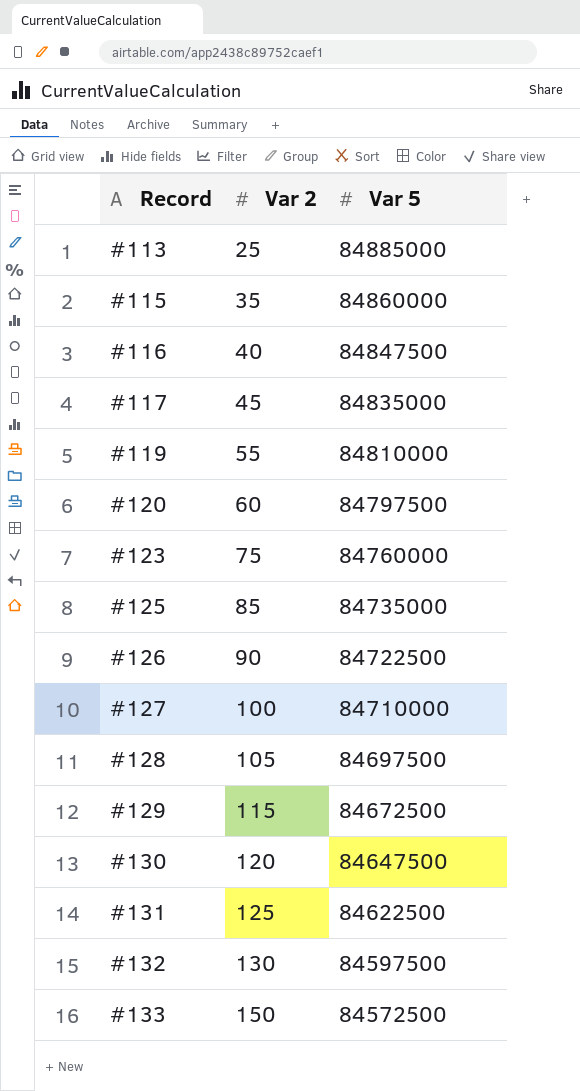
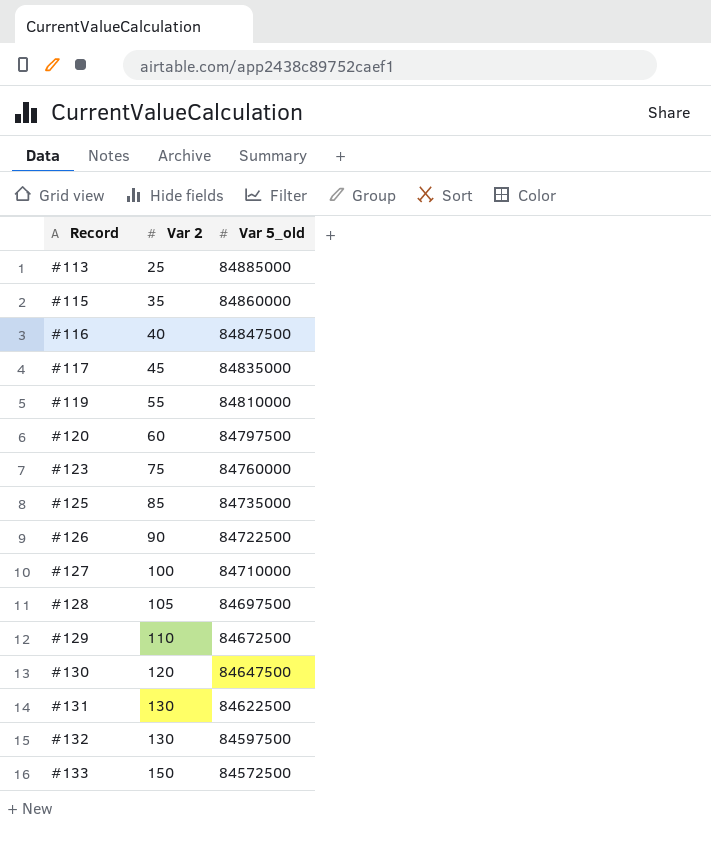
column name: Var 5 -> Var 5_old
#129 | Var 2: 115 -> 110
#131 | Var 2: 125 -> 130

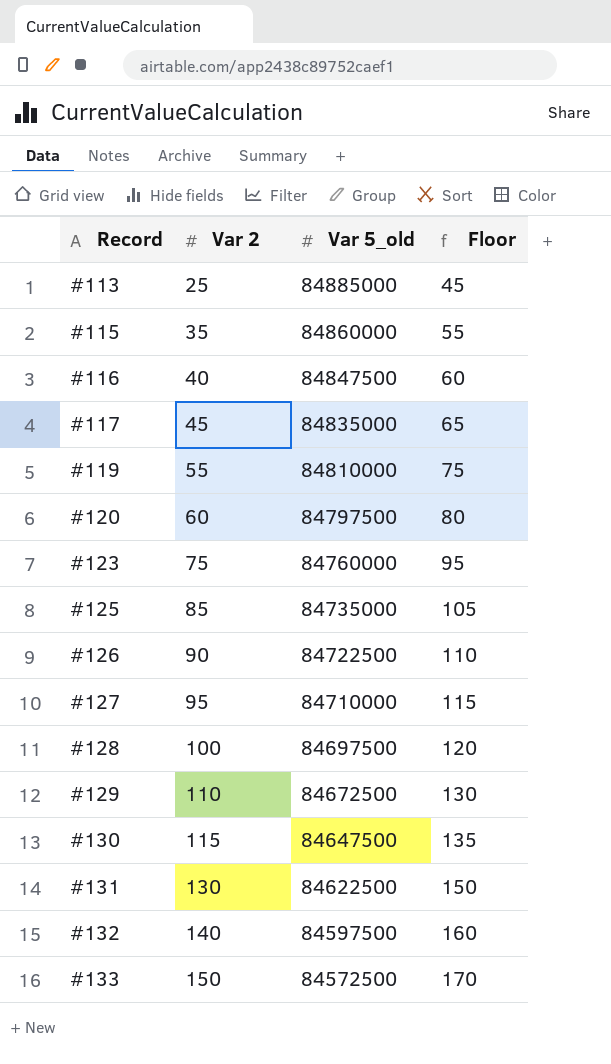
column Floor | formula: none -> [Var 2] + 20
#127 | Var 2: 100 -> 95
#128 | Var 2: 105 -> 100
#130 | Var 2: 120 -> 115
#132 | Var 2: 130 -> 140

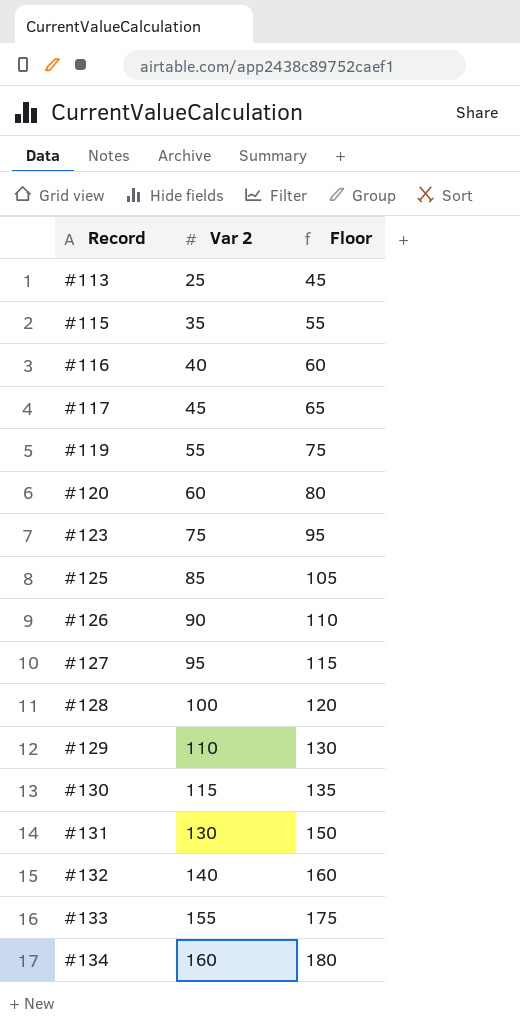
column Var 5_old | position: 3 -> none
#133 | Var 2: 150 -> 155
#133 | Floor: 170 -> 175
row #134: none -> 160 | 180

